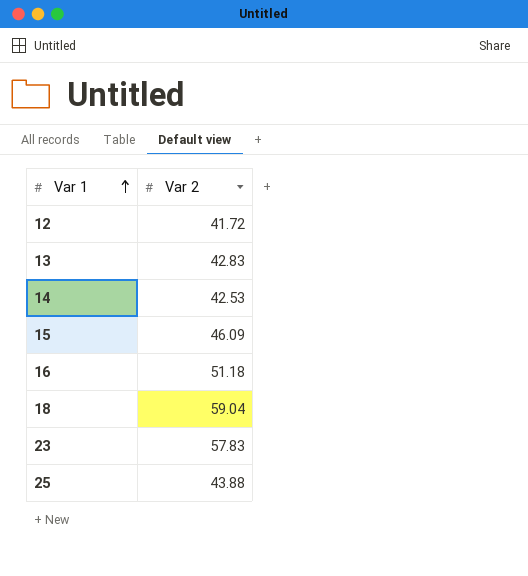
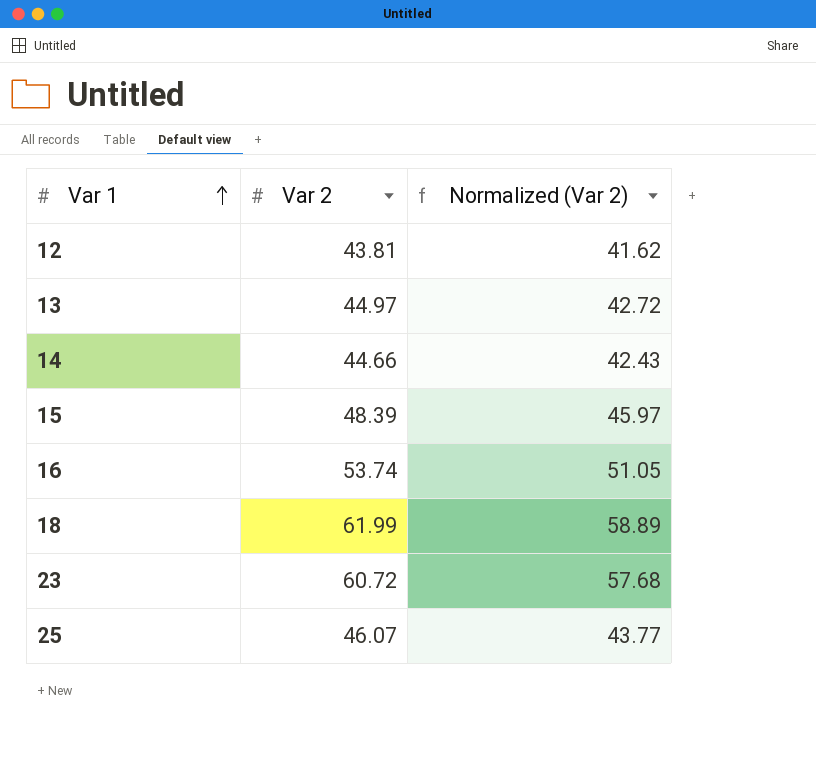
column Normalized (Var 2) | formula: none -> [Var 2] * 0.95
12 | Var 2: 41.72 -> 43.81
13 | Var 2: 42.83 -> 44.97
14 | Var 2: 42.53 -> 44.66
15 | Var 2: 46.09 -> 48.39
16 | Var 2: 51.18 -> 53.74
18 | Var 2: 59.04 -> 61.99
23 | Var 2: 57.83 -> 60.72
25 | Var 2: 43.88 -> 46.07

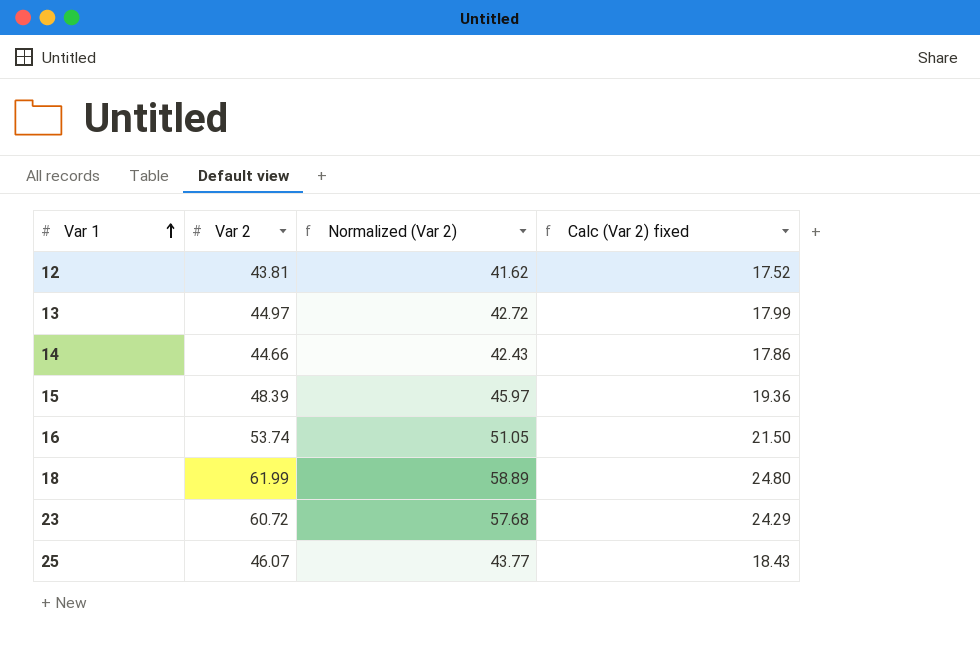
column Calc (Var 2) fixed | formula: none -> [Var 2] * 0.4

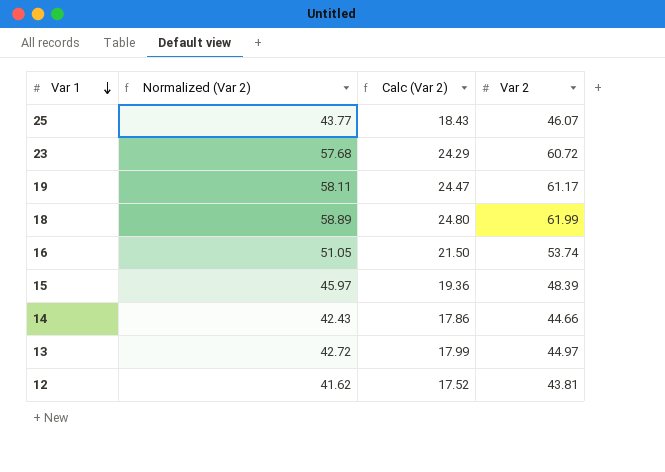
row order: Var 1 ascending -> Var 1 descending
column name: Calc (Var 2) fixed -> Calc (Var 2)
column Var 2 | position: 2 -> 4
row 19: none -> 58.11 | 24.47 | 61.17

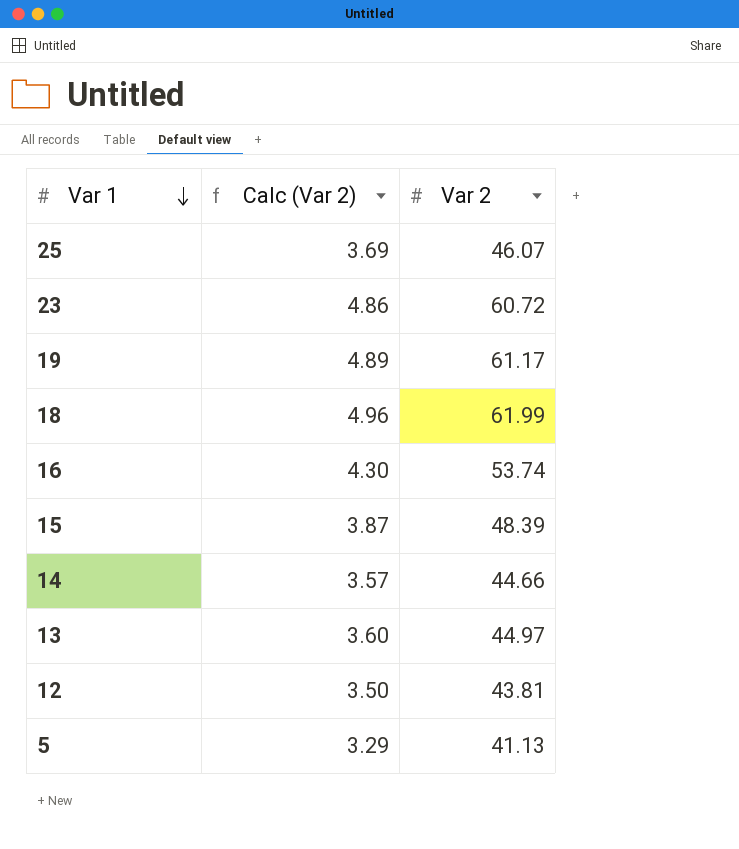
column Normalized (Var 2) | formula: [Var 2] * 0.95 -> none
column Calc (Var 2) | formula: [Var 2] * 0.4 -> [Var 2] * 0.08
row 5: none -> 3.29 | 41.13

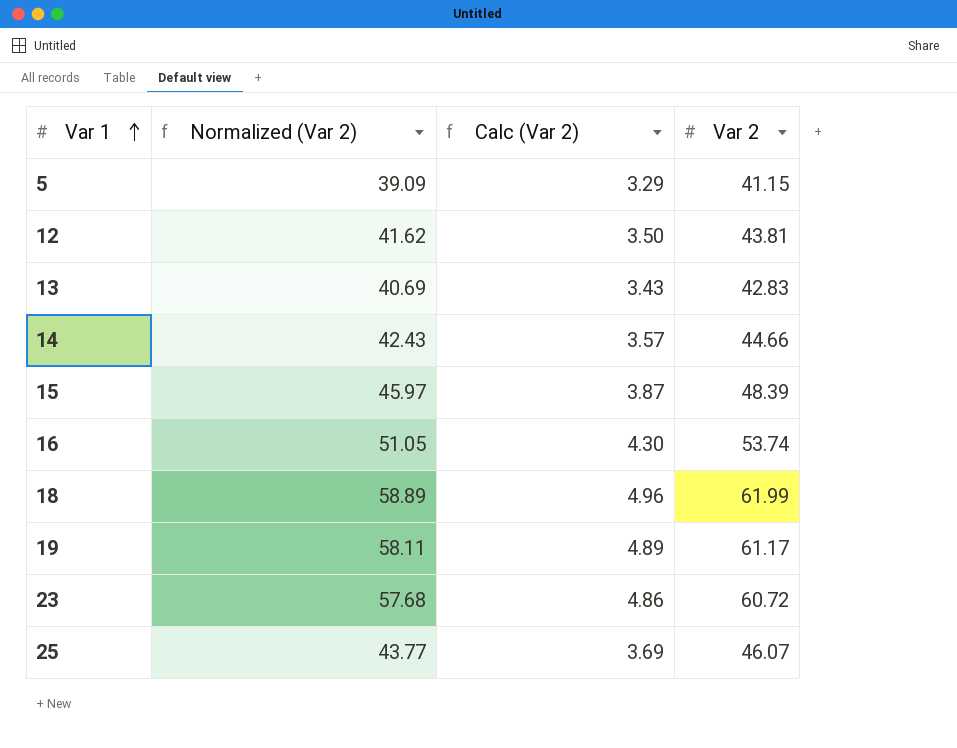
row order: Var 1 descending -> Var 1 ascending
column Normalized (Var 2) | formula: none -> [Var 2] * 0.95
5 | Var 2: 41.13 -> 41.15
13 | Calc (Var 2): 3.60 -> 3.43
13 | Var 2: 44.97 -> 42.83

